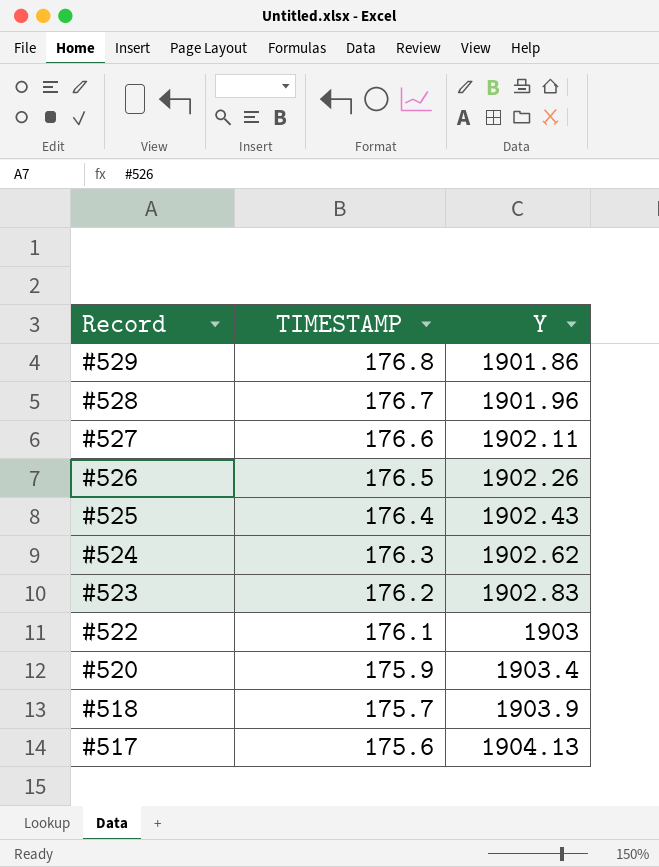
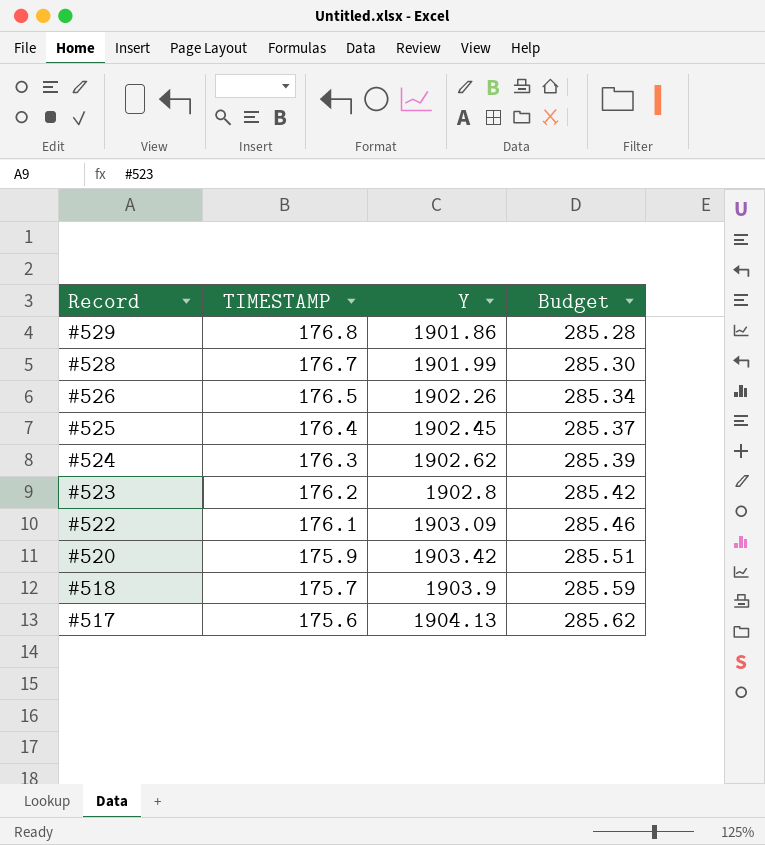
column Budget | formula: none -> [Y] * 0.15
row #527: 176.6 | 1902.11 -> none
#528 | Y: 1901.96 -> 1901.99
#525 | Y: 1902.43 -> 1902.45
#523 | Y: 1902.83 -> 1902.8
#522 | Y: 1903 -> 1903.09
#520 | Y: 1903.4 -> 1903.42

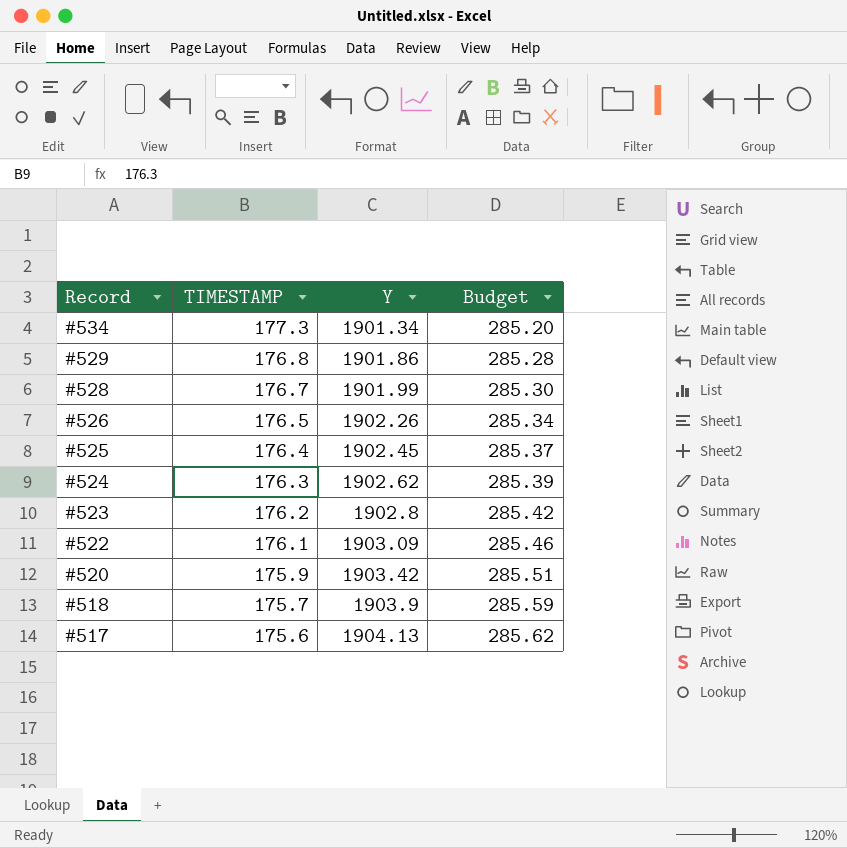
row #534: none -> 177.3 | 1901.34 | 285.20

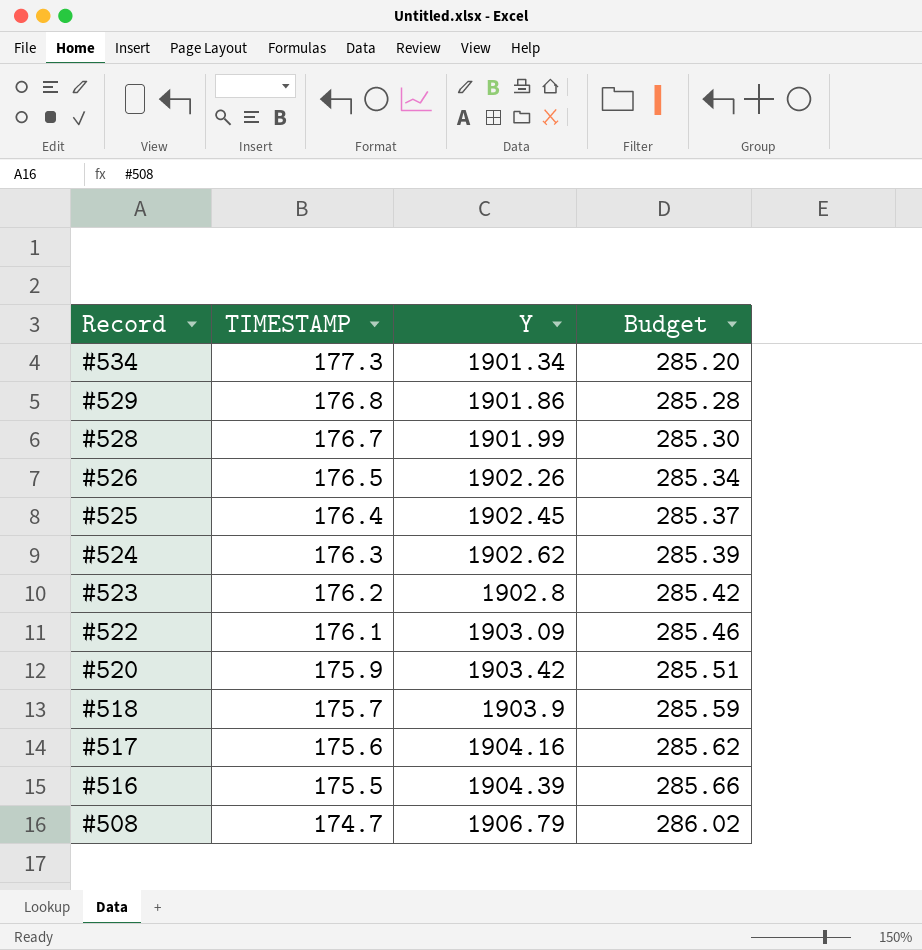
#517 | Y: 1904.13 -> 1904.16
row #516: none -> 175.5 | 1904.39 | 285.66
row #508: none -> 174.7 | 1906.79 | 286.02

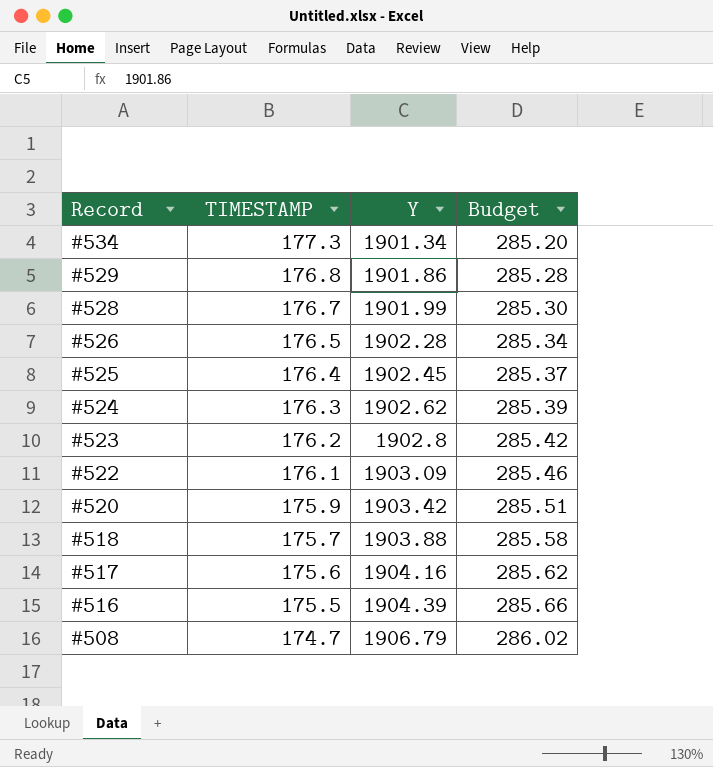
#526 | Y: 1902.26 -> 1902.28
#518 | Y: 1903.9 -> 1903.88
#518 | Budget: 285.59 -> 285.58

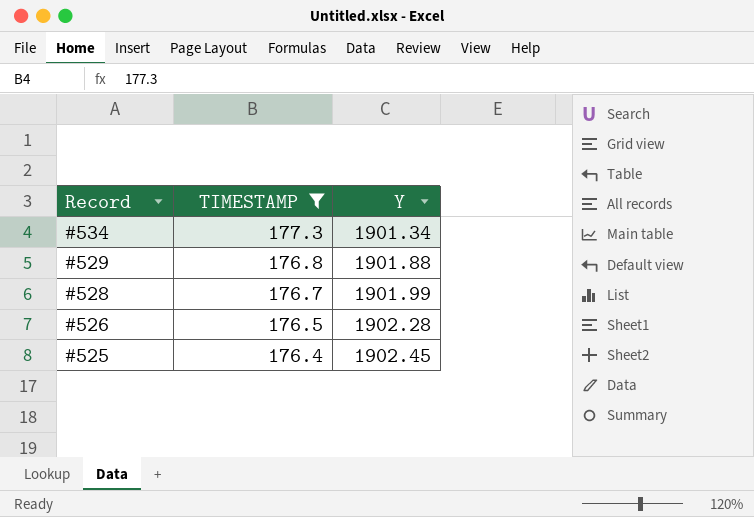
filter: none -> TIMESTAMP >= 176.4
column Budget | formula: [Y] * 0.15 -> none
#529 | Y: 1901.86 -> 1901.88

